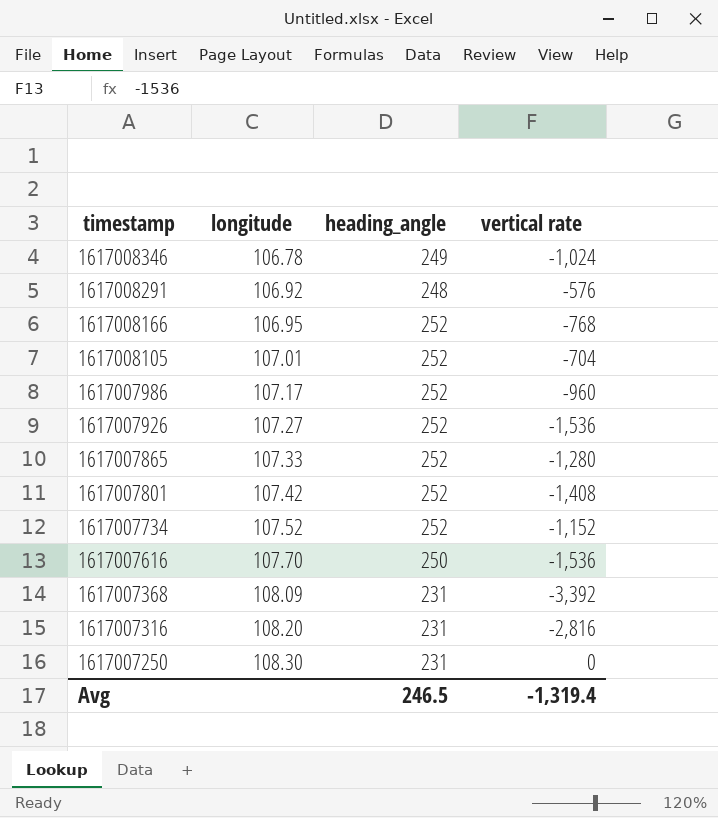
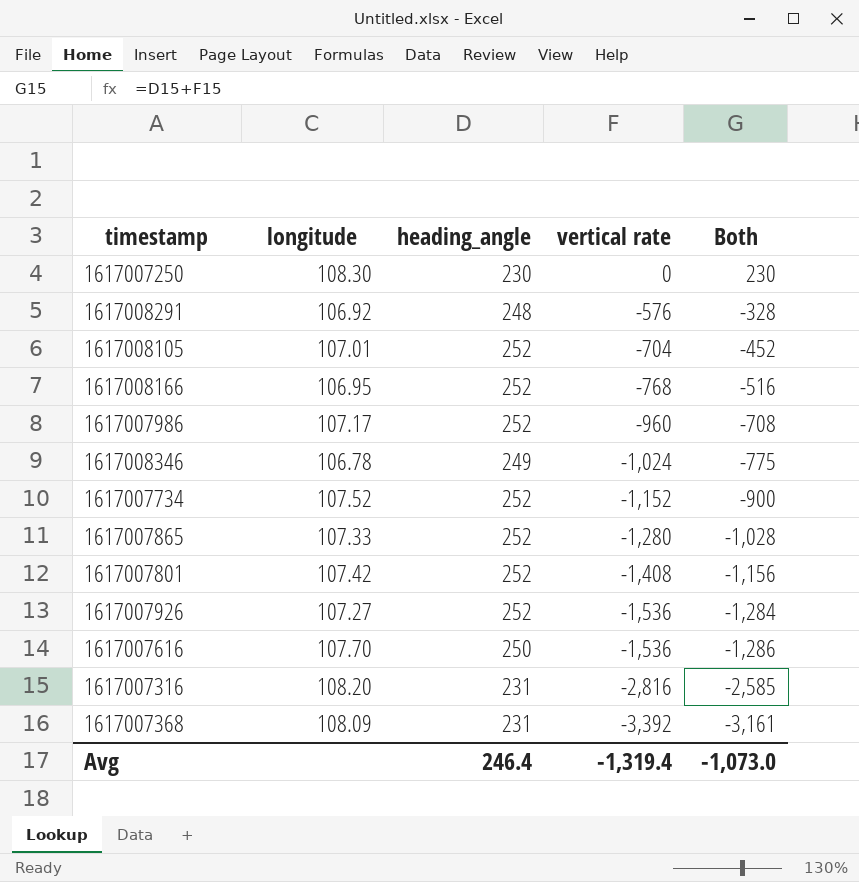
row order: timestamp descending -> vertical rate descending
column Both | formula: none -> [heading_angle] + [vertical rate]
1617007250 | heading_angle: 231 -> 230
Avg | heading_angle: 246.5 -> 246.4

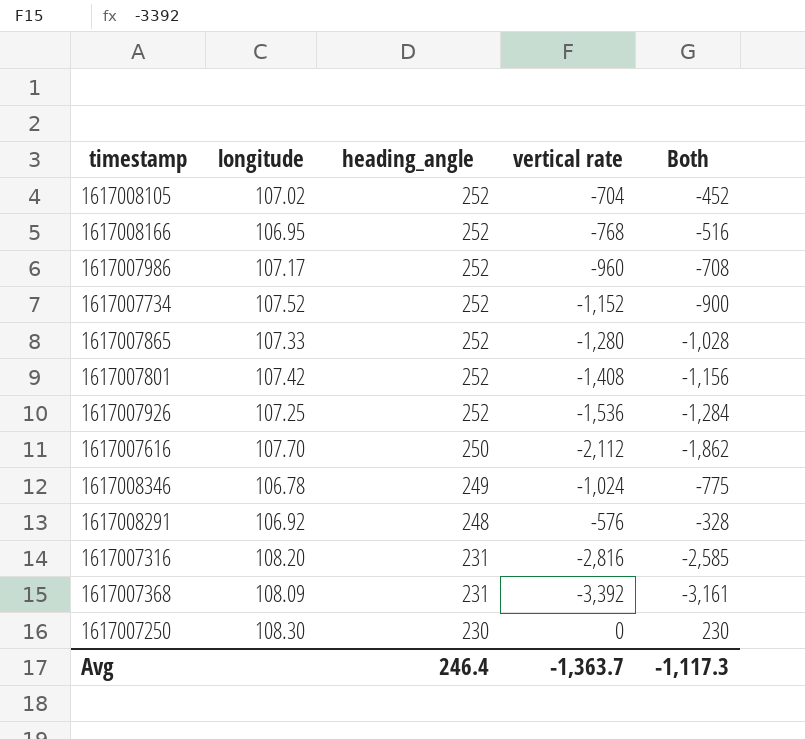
row order: vertical rate descending -> heading_angle descending
1617008105 | longitude: 107.01 -> 107.02
1617007926 | longitude: 107.27 -> 107.25
1617007616 | vertical rate: -1,536 -> -2,112
1617007616 | Both: -1,286 -> -1,862
Avg | vertical rate: -1,319.4 -> -1,363.7
Avg | Both: -1,073.0 -> -1,117.3

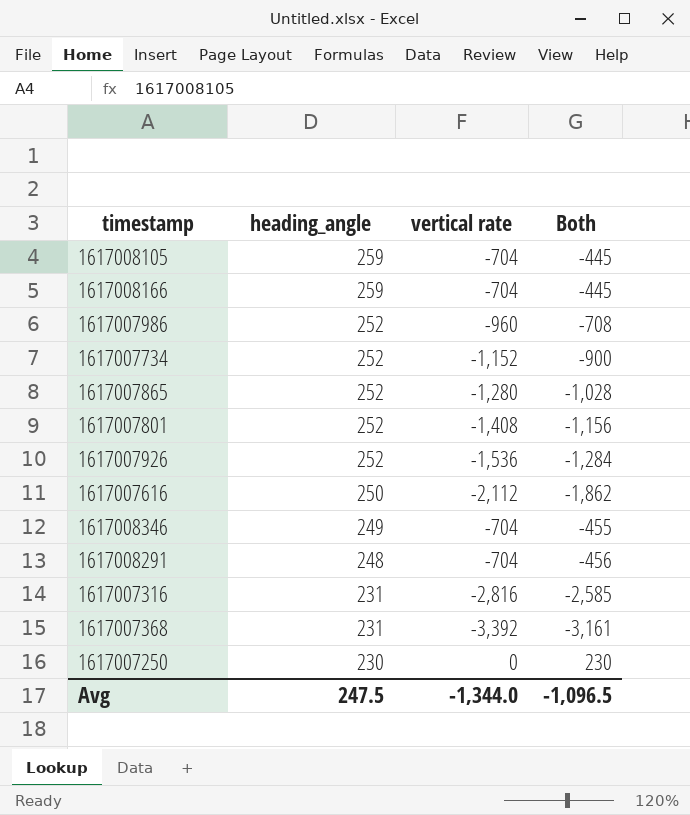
column longitude | position: 2 -> none
1617008105 | heading_angle: 252 -> 259
1617008105 | Both: -452 -> -445
1617008166 | heading_angle: 252 -> 259
1617008166 | vertical rate: -768 -> -704
1617008166 | Both: -516 -> -445
1617008346 | vertical rate: -1,024 -> -704
1617008346 | Both: -775 -> -455
1617008291 | vertical rate: -576 -> -704
1617008291 | Both: -328 -> -456
Avg | heading_angle: 246.4 -> 247.5
Avg | vertical rate: -1,363.7 -> -1,344.0
Avg | Both: -1,117.3 -> -1,096.5

